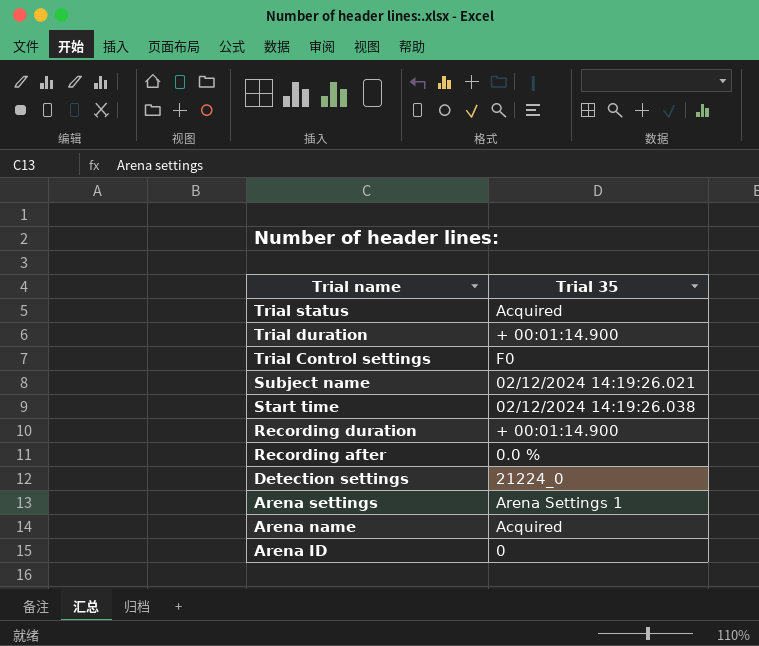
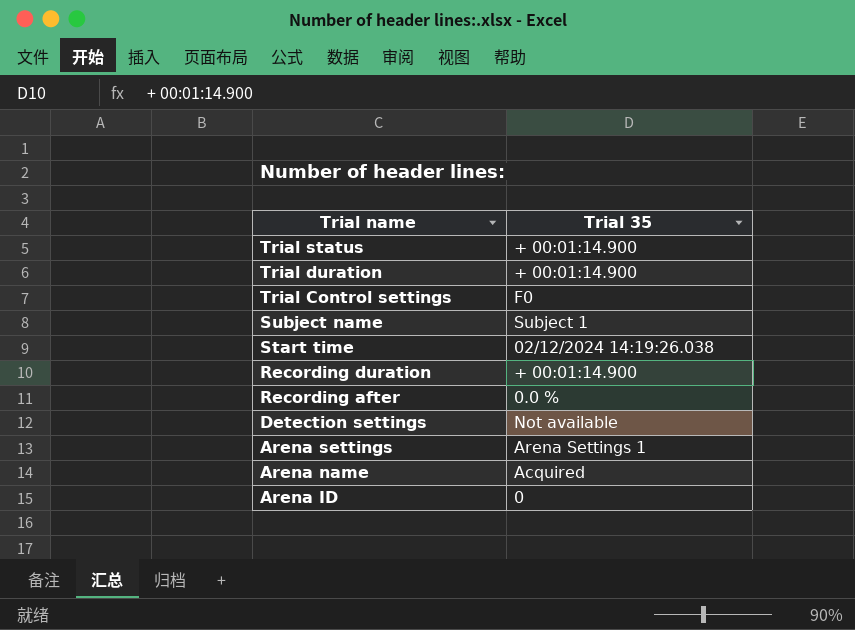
Trial status | Trial 35: Acquired -> + 00:01:14.900
Subject name | Trial 35: 02/12/2024 14:19:26.021 -> Subject 1
Detection settings | Trial 35: 21224_0 -> Not available

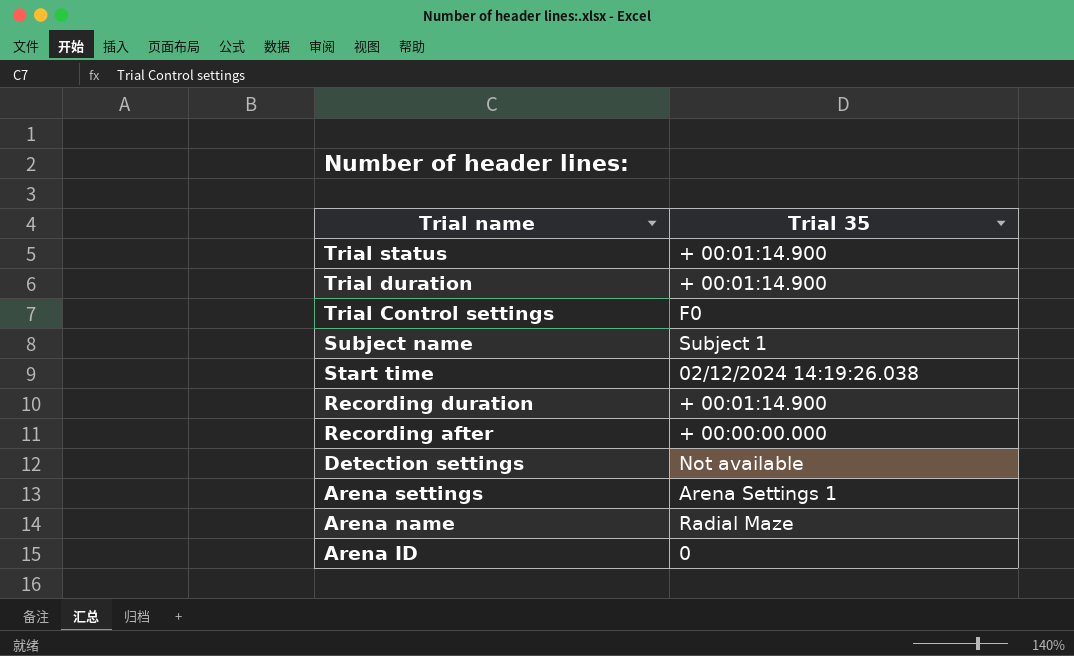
Recording after | Trial 35: 0.0 % -> + 00:00:00.000
Arena name | Trial 35: Acquired -> Radial Maze

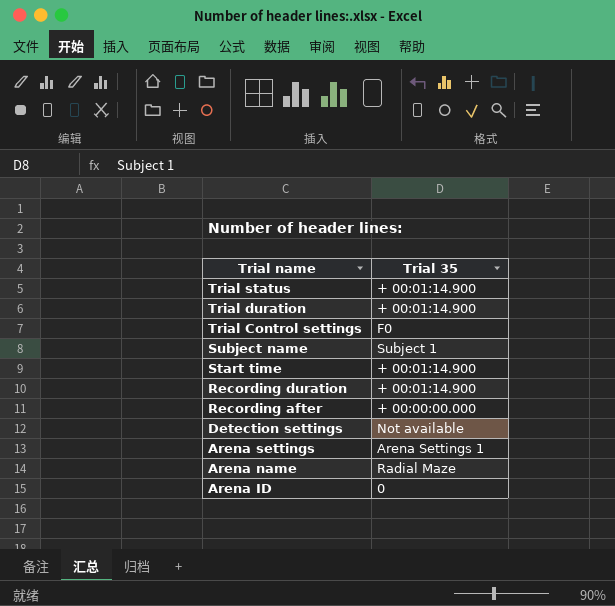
Start time | Trial 35: 02/12/2024 14:19:26.038 -> + 00:01:14.900

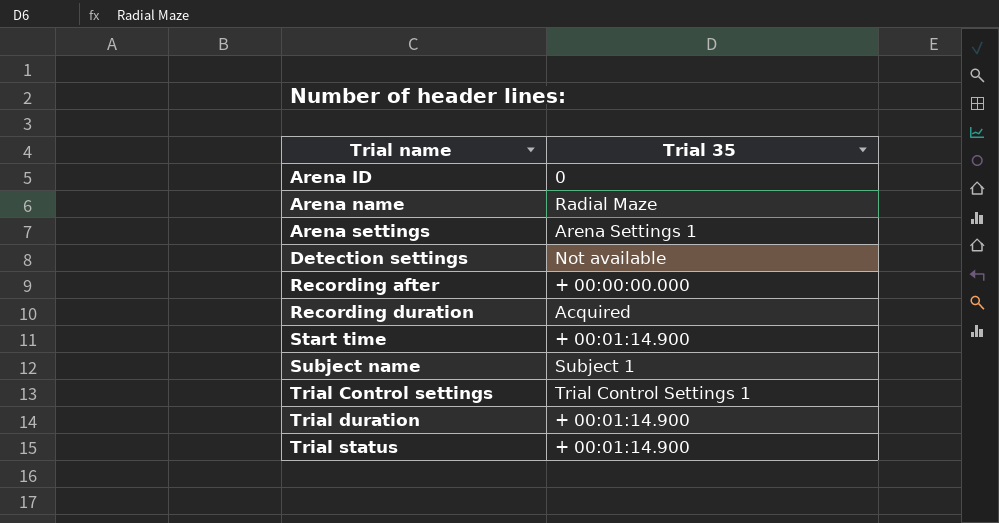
row order: Trial name descending -> Trial name ascending
Recording duration | Trial 35: + 00:01:14.900 -> Acquired
Trial Control settings | Trial 35: F0 -> Trial Control Settings 1

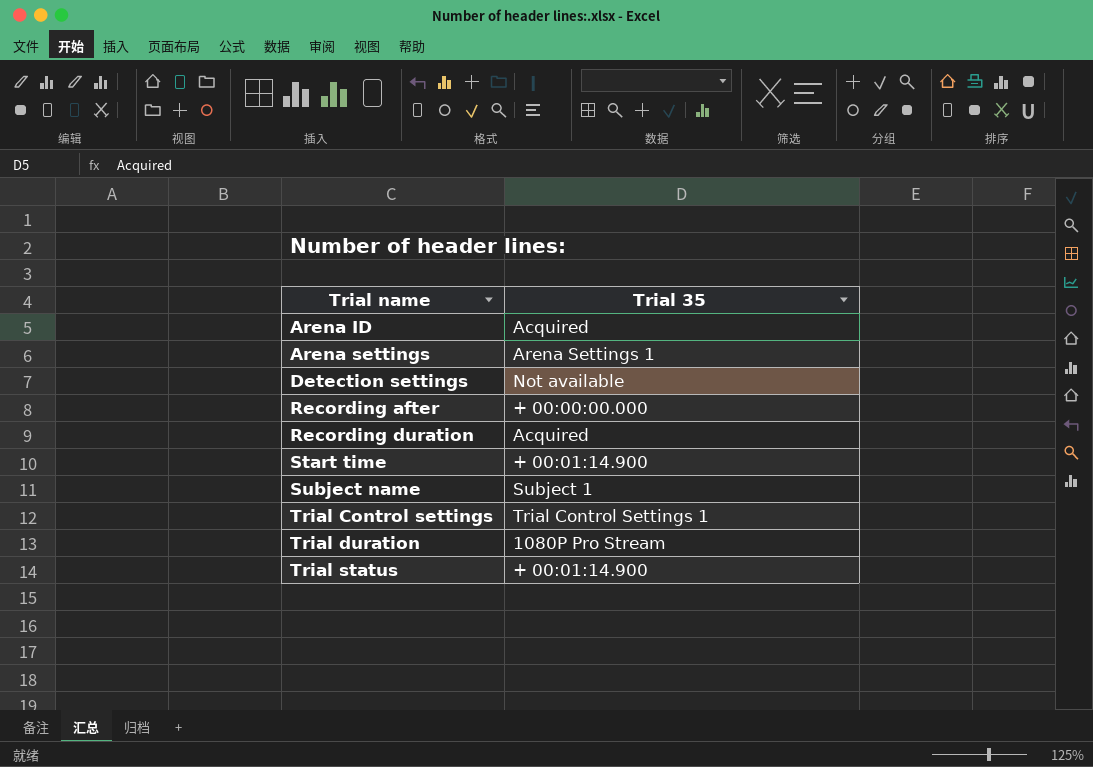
row Arena name: Radial Maze -> none
Arena ID | Trial 35: 0 -> Acquired
Trial duration | Trial 35: + 00:01:14.900 -> 1080P Pro Stream

